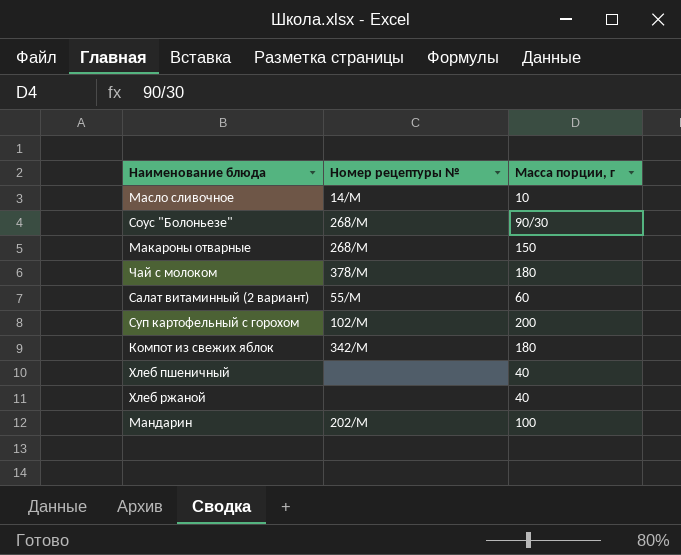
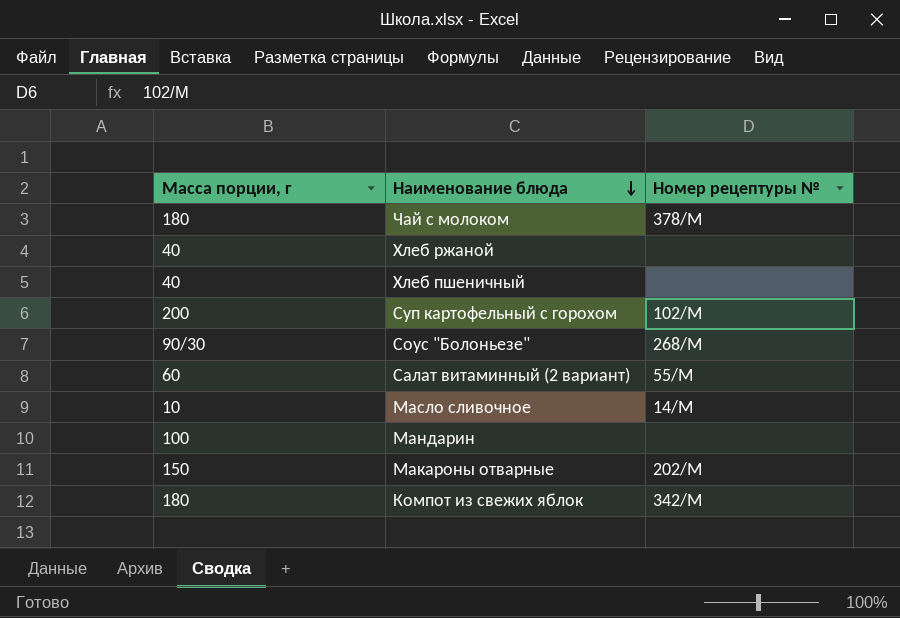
row order: none -> Наименование блюда descending
column Масса порции, г | position: 3 -> 1
Мандарин | Номер рецептуры №: 202/М -> none
Макароны отварные | Номер рецептуры №: 268/М -> 202/М

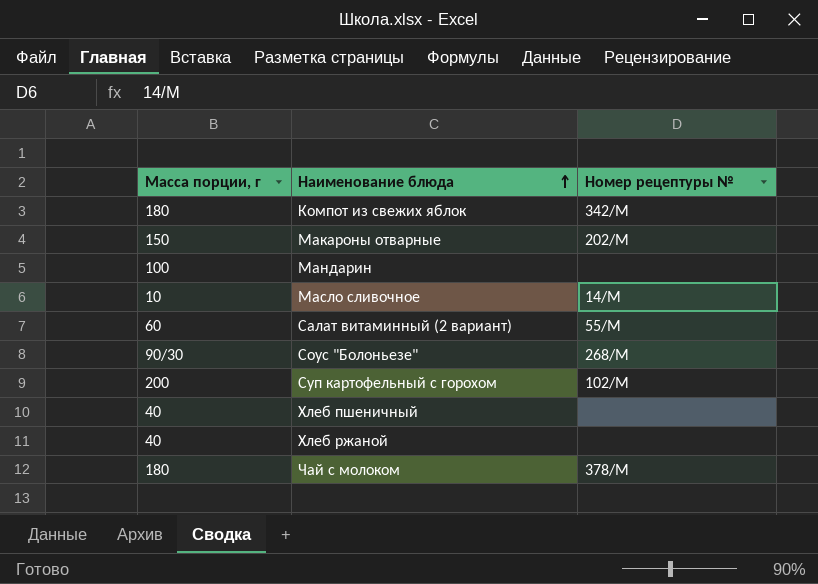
row order: Наименование блюда descending -> Наименование блюда ascending

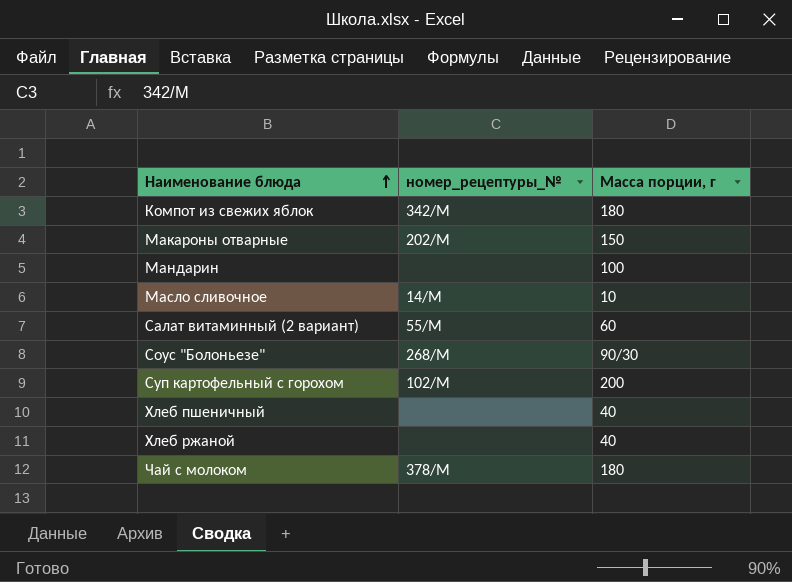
column name: Номер рецептуры № -> номер_рецептуры_№
column Масса порции, г | position: 1 -> 3

